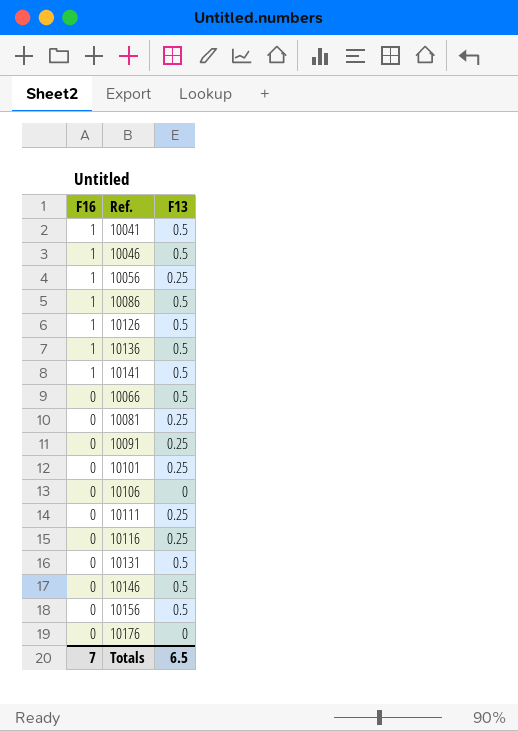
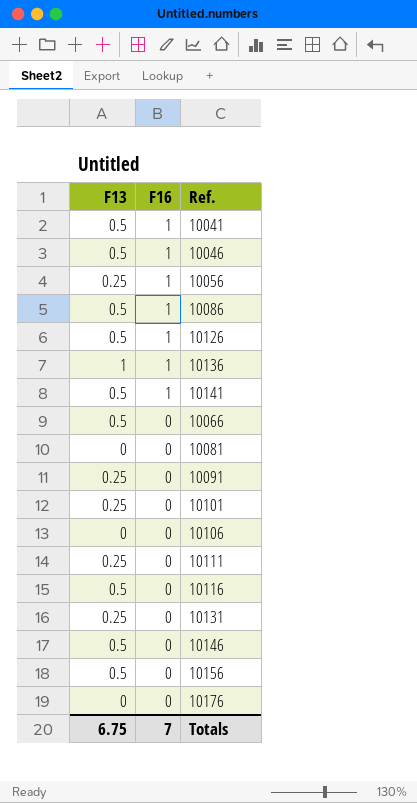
column F13 | position: 3 -> 1
10136 | F13: 0.5 -> 1
10081 | F13: 0.25 -> 0
10116 | F13: 0.25 -> 0.5
10131 | F13: 0.5 -> 0.25
Totals | F13: 6.5 -> 6.75

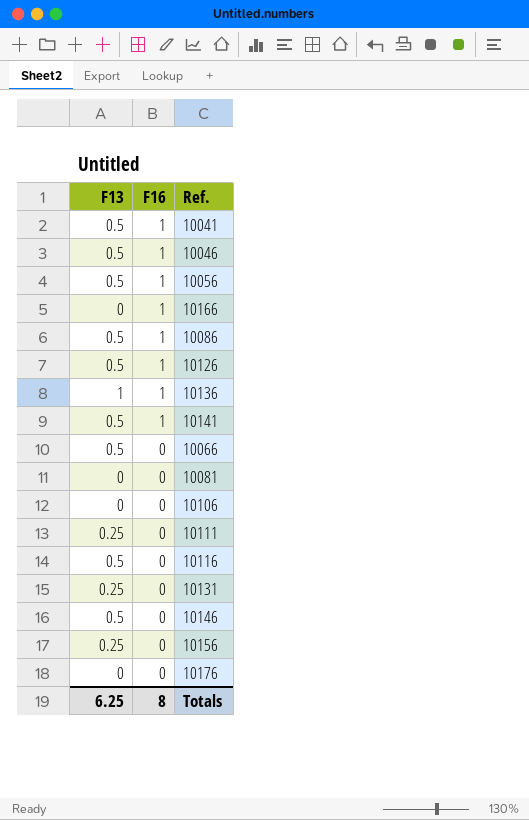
row 10091: 0.25 | 0 -> none
row 10101: 0.25 | 0 -> none
10056 | F13: 0.25 -> 0.5
row 10166: none -> 0 | 1
10156 | F13: 0.5 -> 0.25
Totals | F13: 6.75 -> 6.25
Totals | F16: 7 -> 8

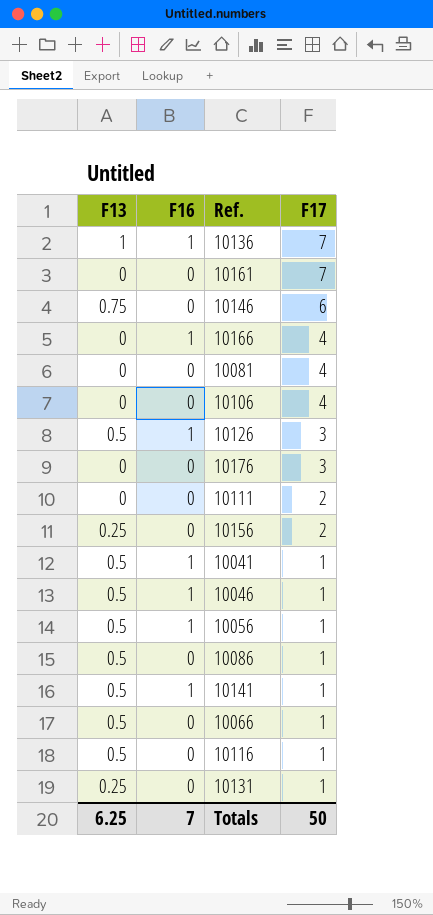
row order: F16 descending -> F17 descending
column F17 | position: none -> 4
row 10161: none -> 0 | 0 | 7
10146 | F13: 0.5 -> 0.75
10111 | F13: 0.25 -> 0
10086 | F16: 1 -> 0
Totals | F16: 8 -> 7

